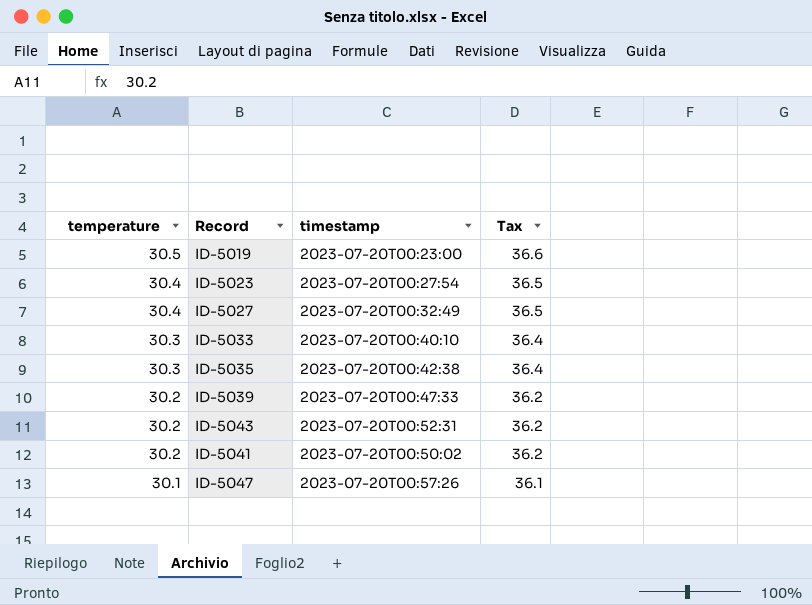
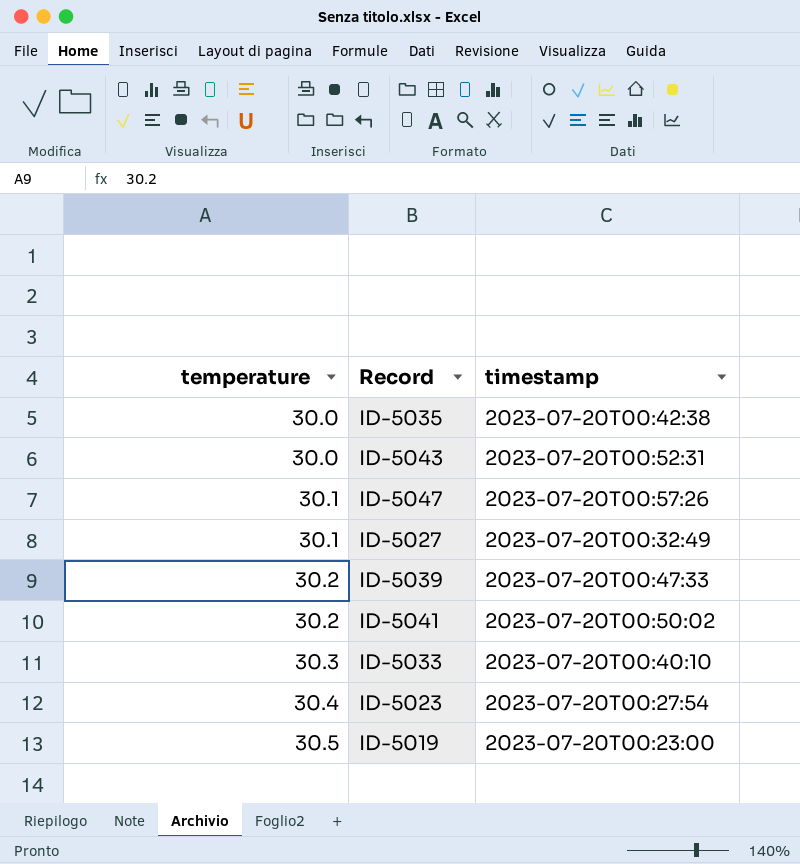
row order: temperature descending -> temperature ascending
column Tax | formula: [temperature] * 1.2 -> none
ID-5035 | temperature: 30.3 -> 30.0
ID-5043 | temperature: 30.2 -> 30.0
ID-5027 | temperature: 30.4 -> 30.1

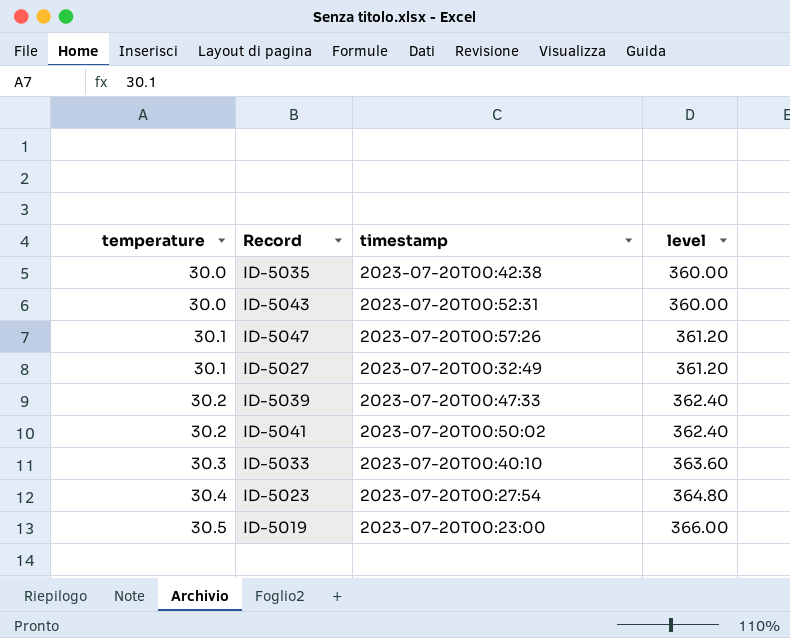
column level | formula: none -> [temperature] * 12

